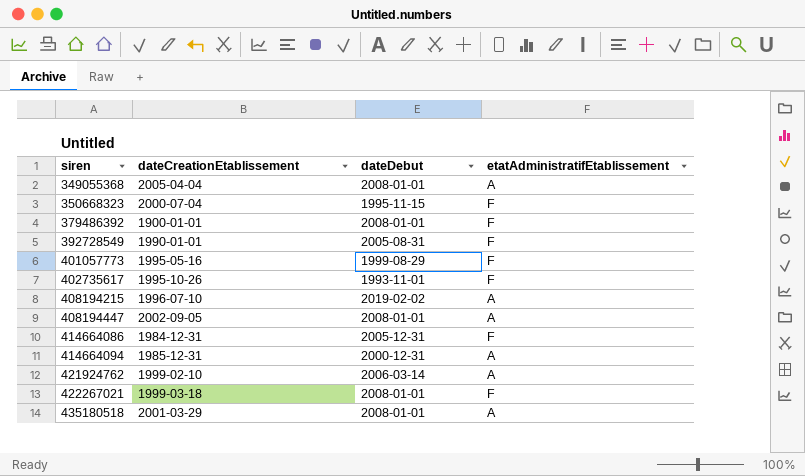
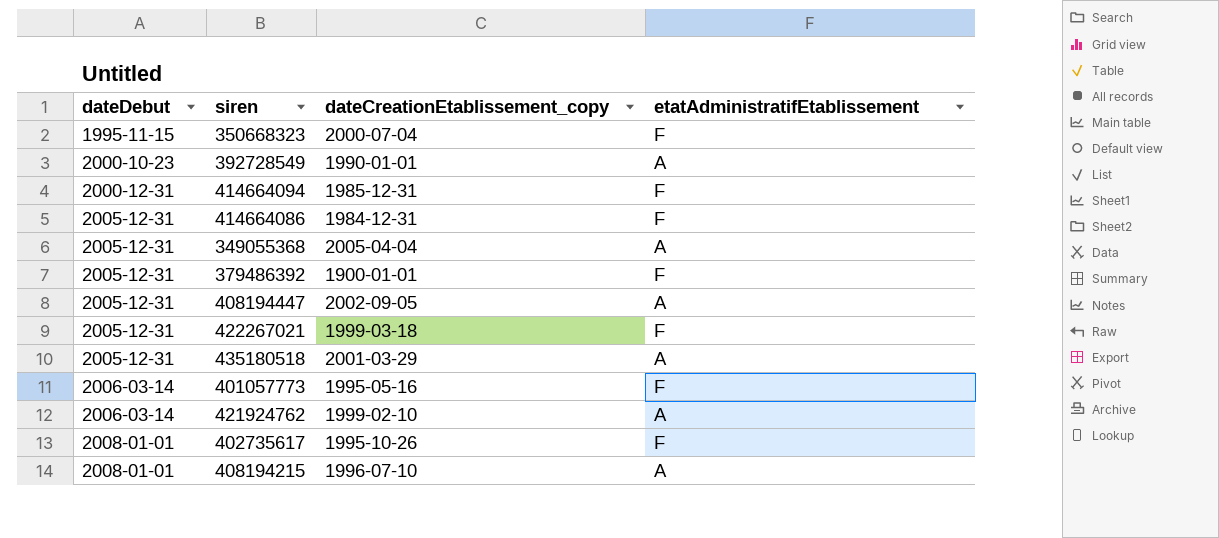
row order: siren ascending -> dateDebut ascending
column dateDebut | position: 3 -> 1
column name: dateCreationEtablissement -> dateCreationEtablissement_copy
392728549 | dateDebut: 2005-08-31 -> 2000-10-23
392728549 | etatAdministratifEtablissement: F -> A
414664094 | etatAdministratifEtablissement: A -> F
349055368 | dateDebut: 2008-01-01 -> 2005-12-31
379486392 | dateDebut: 2008-01-01 -> 2005-12-31
408194447 | dateDebut: 2008-01-01 -> 2005-12-31
422267021 | dateDebut: 2008-01-01 -> 2005-12-31
435180518 | dateDebut: 2008-01-01 -> 2005-12-31
401057773 | dateDebut: 1999-08-29 -> 2006-03-14
402735617 | dateDebut: 1993-11-01 -> 2008-01-01
408194215 | dateDebut: 2019-02-02 -> 2008-01-01

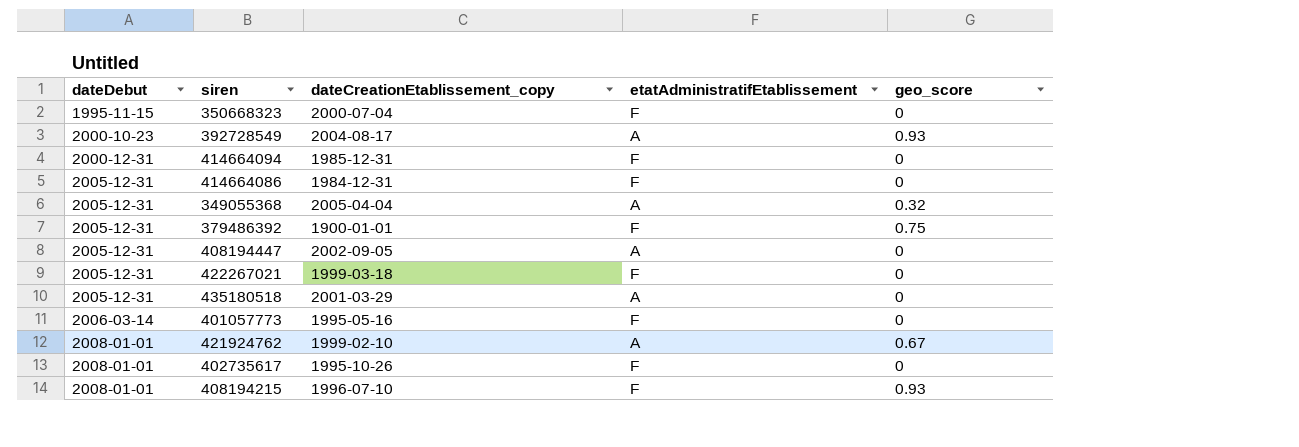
column geo_score | position: none -> 5
392728549 | dateCreationEtablissement_copy: 1990-01-01 -> 2004-08-17
421924762 | dateDebut: 2006-03-14 -> 2008-01-01
408194215 | etatAdministratifEtablissement: A -> F

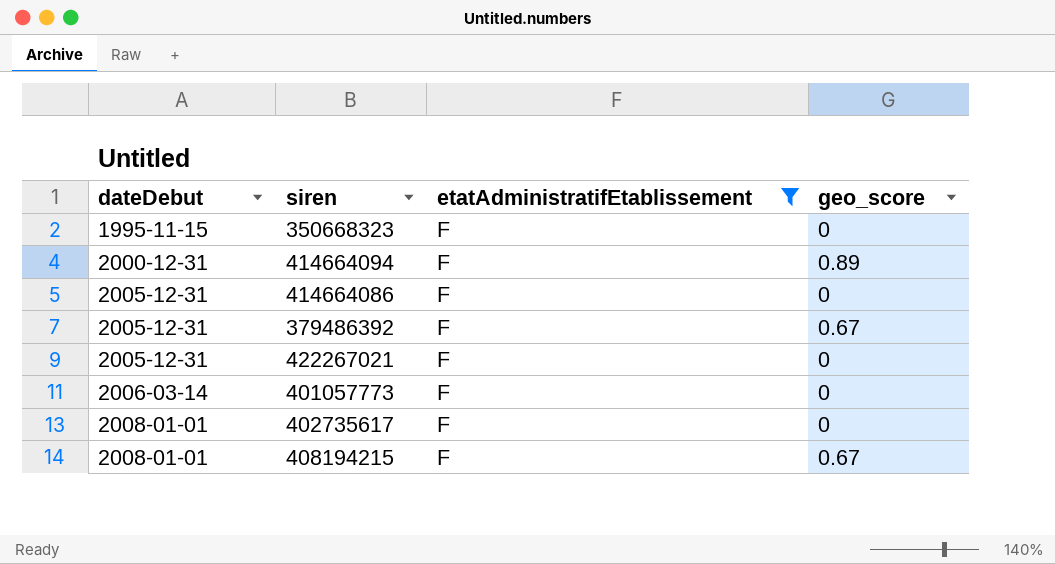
filter: none -> etatAdministratifEtablissement = F
column dateCreationEtablissement_copy | position: 3 -> none
414664094 | geo_score: 0 -> 0.89
379486392 | geo_score: 0.75 -> 0.67
408194215 | geo_score: 0.93 -> 0.67

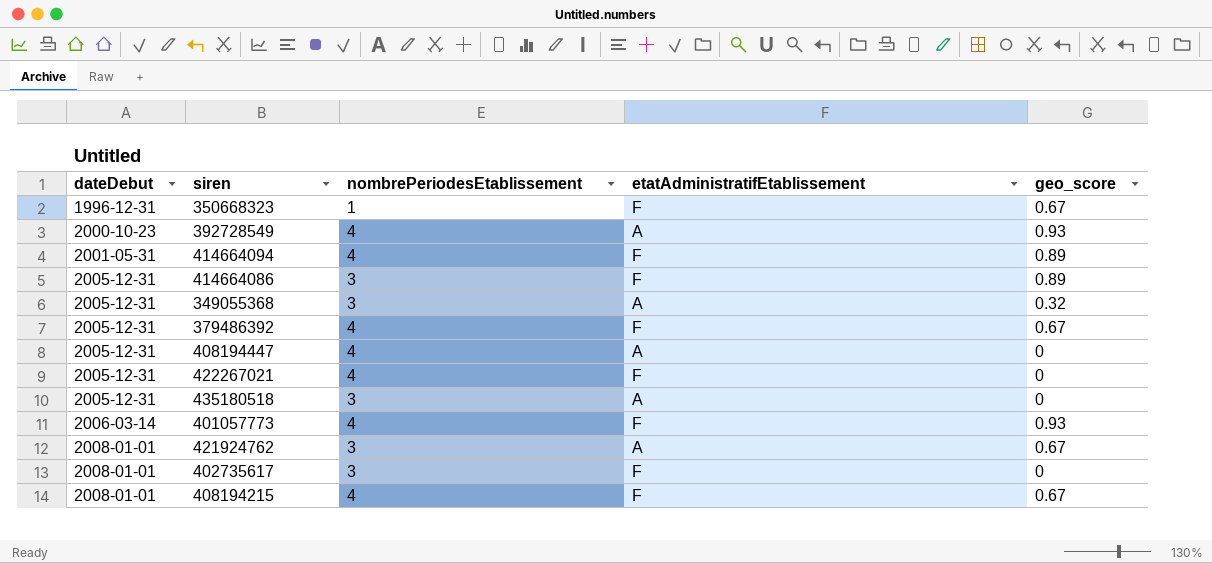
filter: etatAdministratifEtablissement = F -> none
column nombrePeriodesEtablissement | position: none -> 3
350668323 | dateDebut: 1995-11-15 -> 1996-12-31
350668323 | geo_score: 0 -> 0.67
414664094 | dateDebut: 2000-12-31 -> 2001-05-31
414664086 | geo_score: 0 -> 0.89
401057773 | geo_score: 0 -> 0.93

